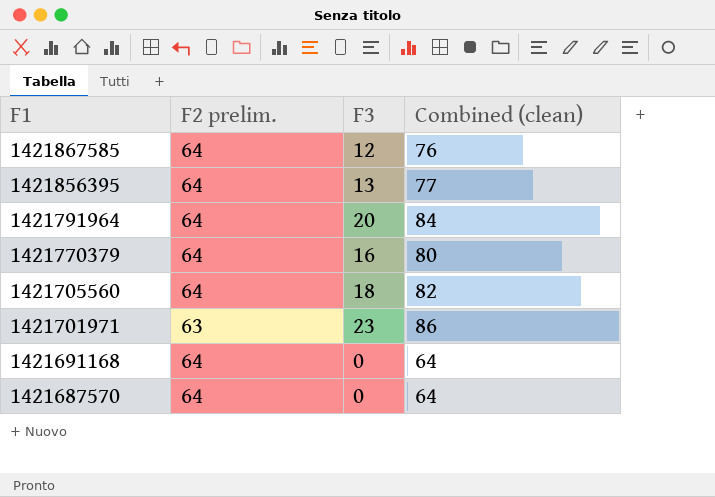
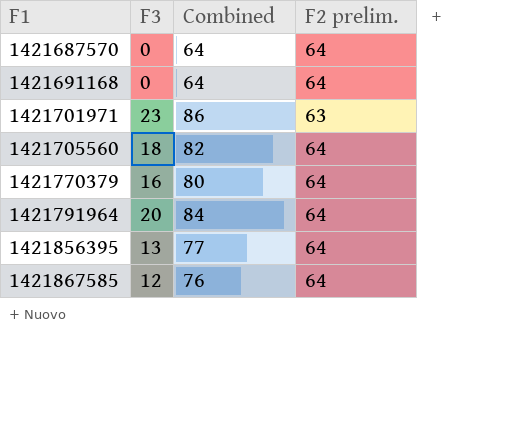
row order: F1 descending -> F1 ascending
column name: Combined (clean) -> Combined
column F2 prelim. | position: 2 -> 4

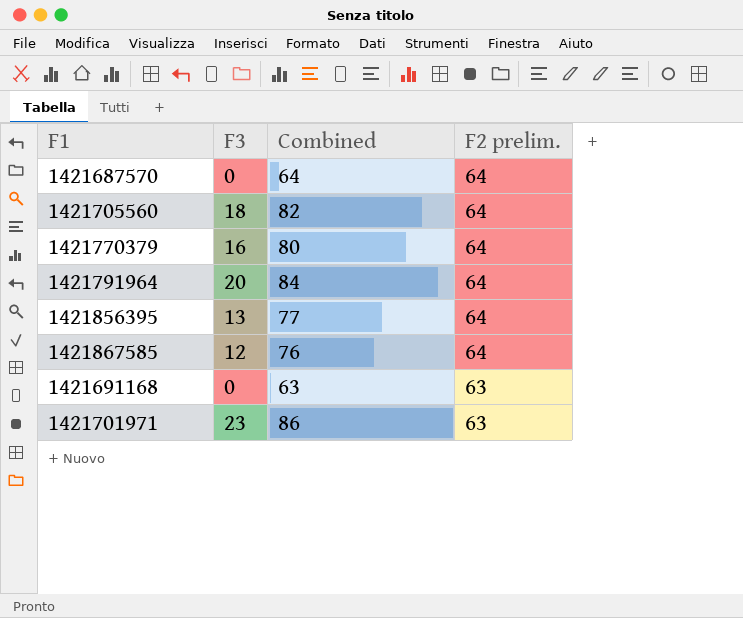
row order: F1 ascending -> F2 prelim. descending
1421691168 | Combined: 64 -> 63
1421691168 | F2 prelim.: 64 -> 63

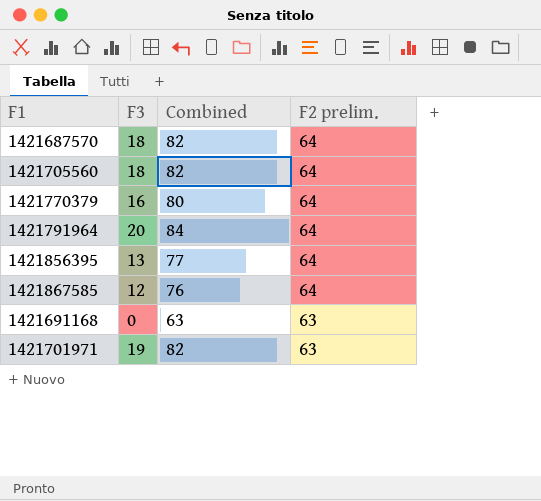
1421687570 | F3: 0 -> 18
1421687570 | Combined: 64 -> 82
1421701971 | F3: 23 -> 19
1421701971 | Combined: 86 -> 82

